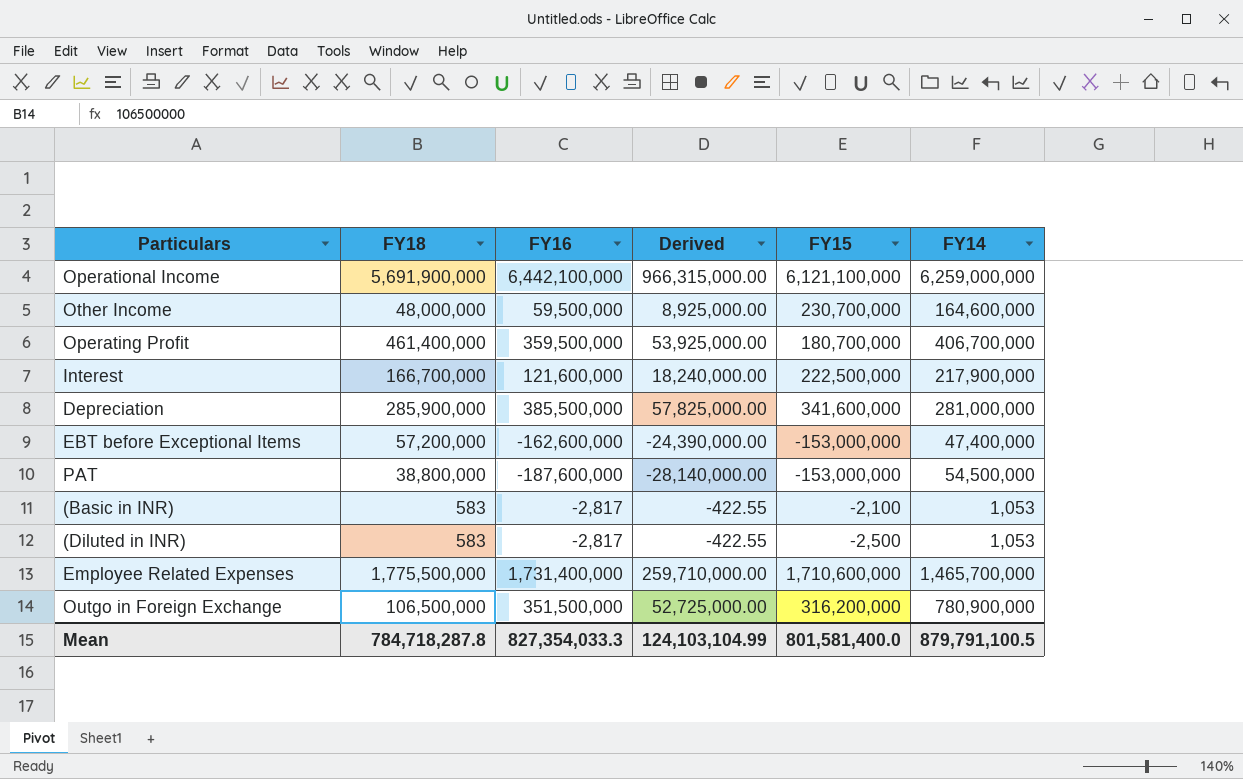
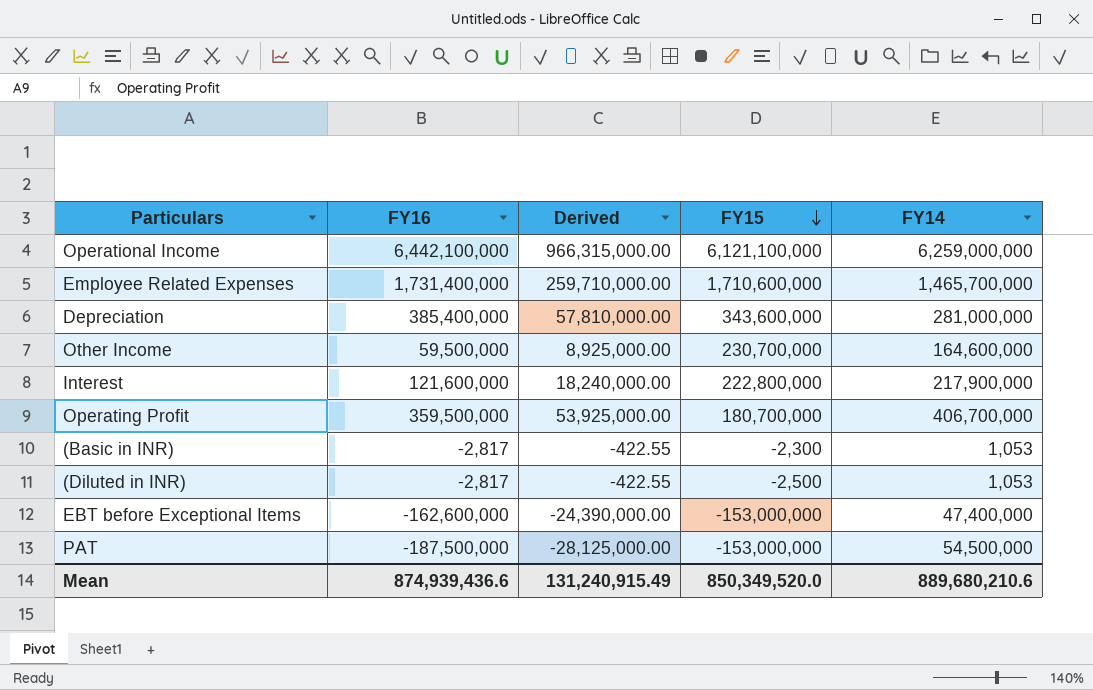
row order: none -> FY15 descending
column FY18 | position: 2 -> none
row Outgo in Foreign Exchange: 106,500,000 | 351,500,000 | 52,725,000.00 | 316,200,000 | 780,900,000 -> none
Depreciation | FY16: 385,500,000 -> 385,400,000
Depreciation | Derived: 57,825,000.00 -> 57,810,000.00
Depreciation | FY15: 341,600,000 -> 343,600,000
Interest | FY15: 222,500,000 -> 222,800,000
(Basic in INR) | FY15: -2,100 -> -2,300
PAT | FY16: -187,600,000 -> -187,500,000
PAT | Derived: -28,140,000.00 -> -28,125,000.00
Mean | FY16: 827,354,033.3 -> 874,939,436.6
Mean | Derived: 124,103,104.99 -> 131,240,915.49
Mean | FY15: 801,581,400.0 -> 850,349,520.0
Mean | FY14: 879,791,100.5 -> 889,680,210.6

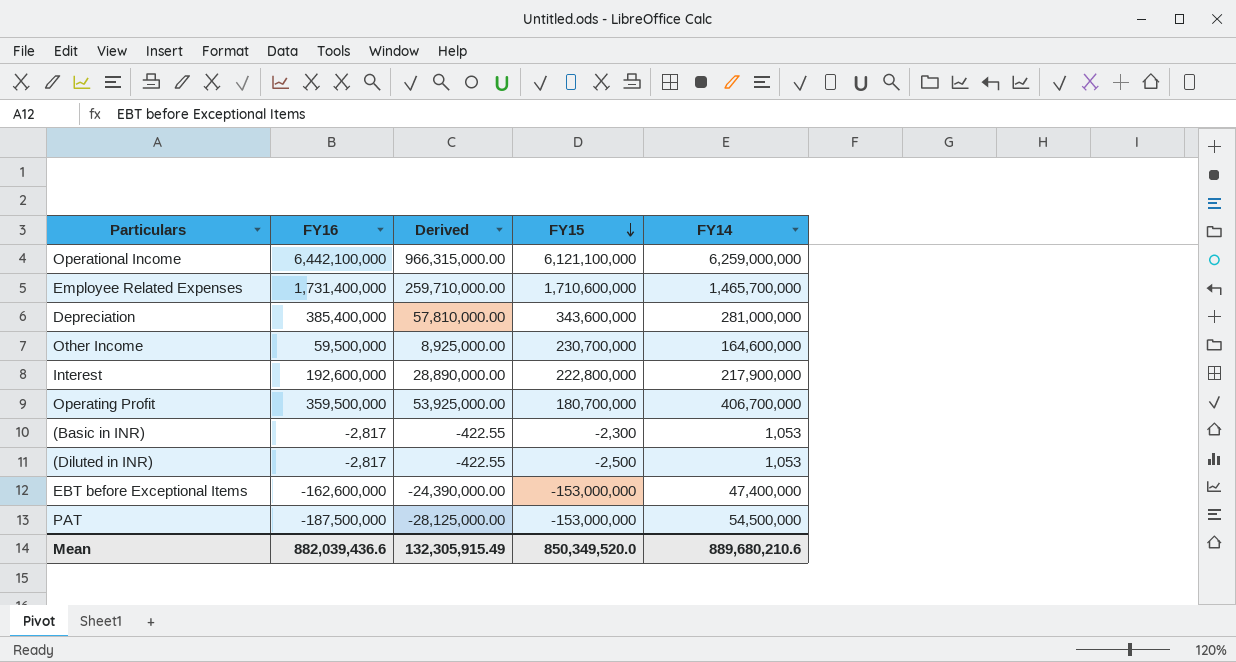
Interest | FY16: 121,600,000 -> 192,600,000
Interest | Derived: 18,240,000.00 -> 28,890,000.00
Mean | FY16: 874,939,436.6 -> 882,039,436.6
Mean | Derived: 131,240,915.49 -> 132,305,915.49

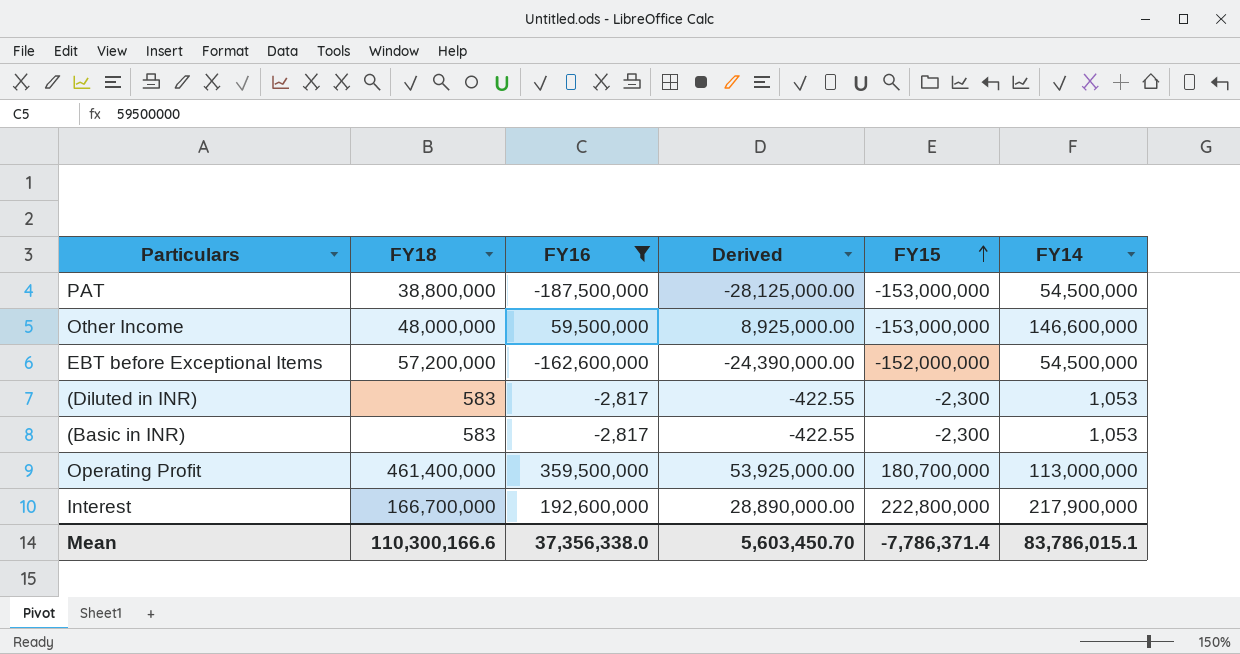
filter: none -> FY16 <= 359,500,000
row order: FY15 descending -> FY15 ascending
column FY18 | position: none -> 2
Other Income | FY15: 230,700,000 -> -153,000,000
Other Income | FY14: 164,600,000 -> 146,600,000
EBT before Exceptional Items | FY15: -153,000,000 -> -152,000,000
EBT before Exceptional Items | FY14: 47,400,000 -> 54,500,000
(Diluted in INR) | FY15: -2,500 -> -2,300
Operating Profit | FY14: 406,700,000 -> 113,000,000
Mean | FY16: 882,039,436.6 -> 37,356,338.0
Mean | Derived: 132,305,915.49 -> 5,603,450.70
Mean | FY15: 850,349,520.0 -> -7,786,371.4
Mean | FY14: 889,680,210.6 -> 83,786,015.1

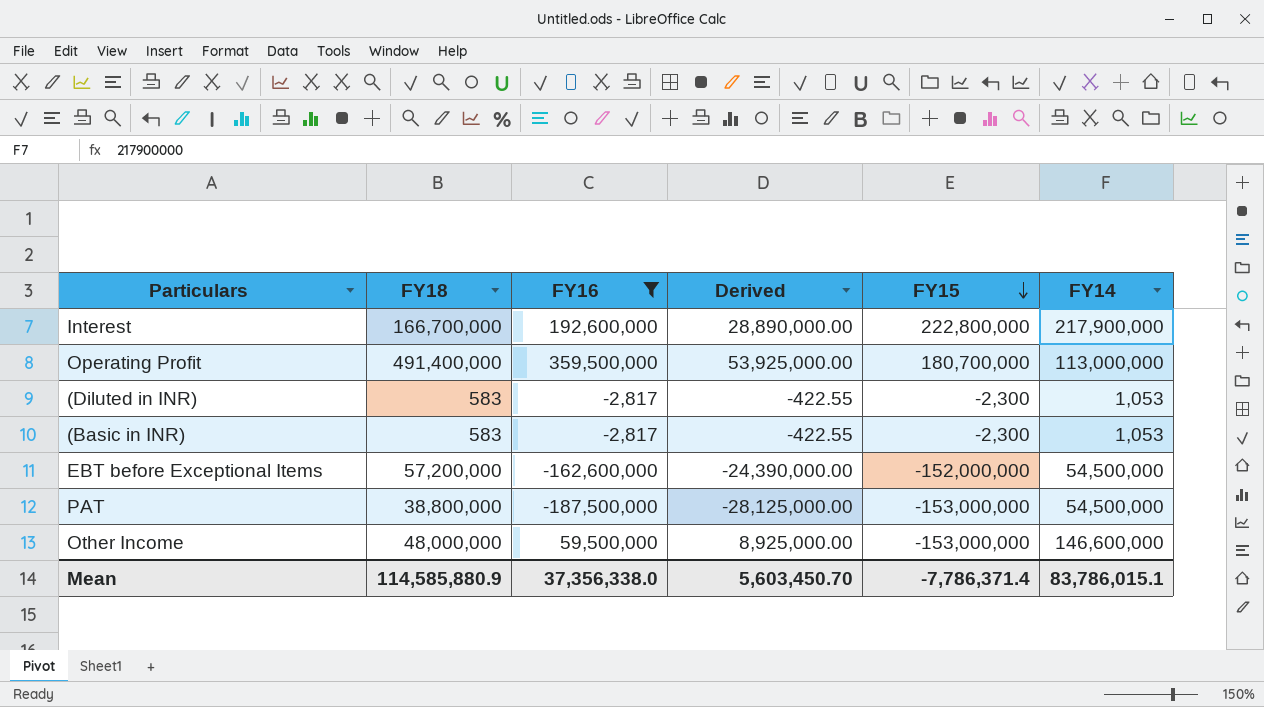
row order: FY15 ascending -> FY15 descending
Operating Profit | FY18: 461,400,000 -> 491,400,000
Mean | FY18: 110,300,166.6 -> 114,585,880.9

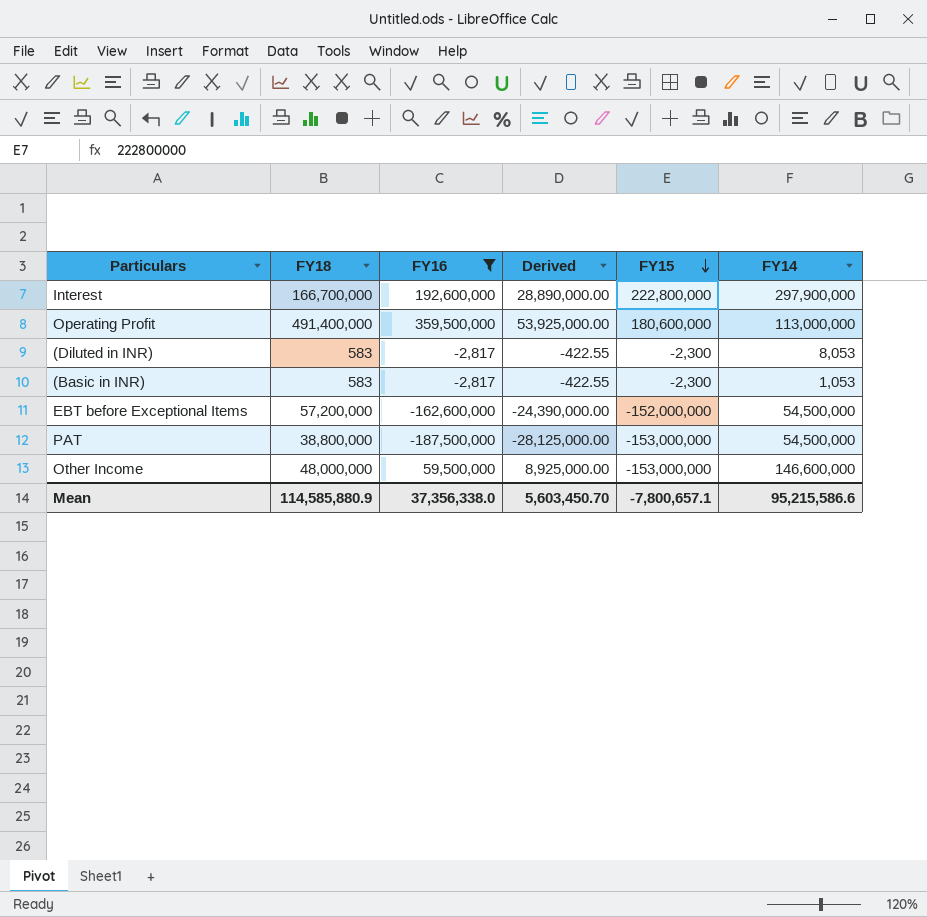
Interest | FY14: 217,900,000 -> 297,900,000
Operating Profit | FY15: 180,700,000 -> 180,600,000
(Diluted in INR) | FY14: 1,053 -> 8,053
Mean | FY15: -7,786,371.4 -> -7,800,657.1
Mean | FY14: 83,786,015.1 -> 95,215,586.6

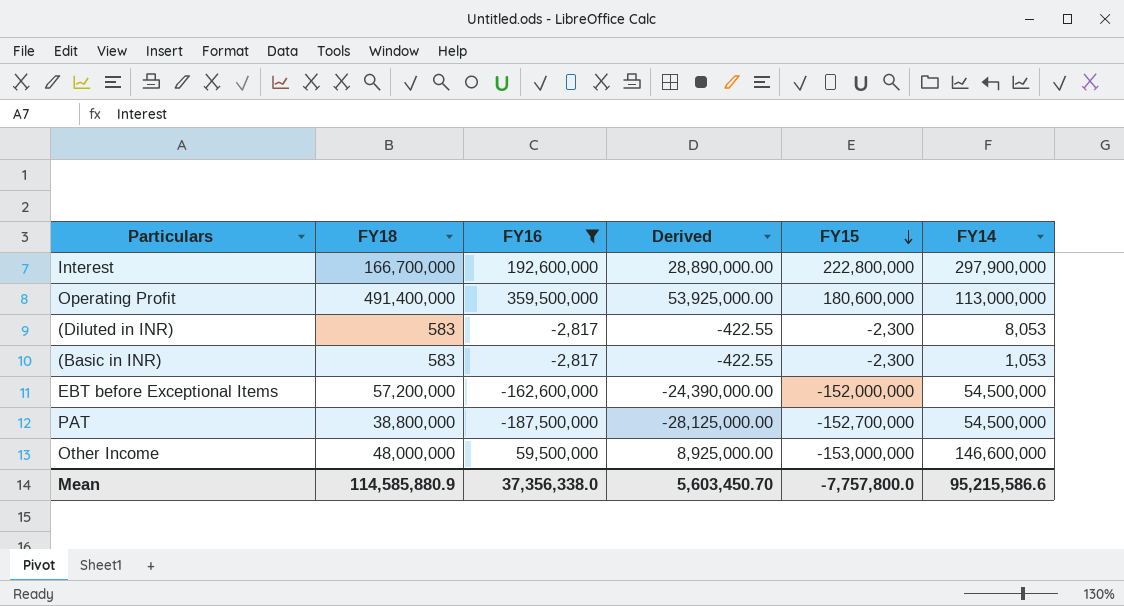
PAT | FY15: -153,000,000 -> -152,700,000
Mean | FY15: -7,800,657.1 -> -7,757,800.0

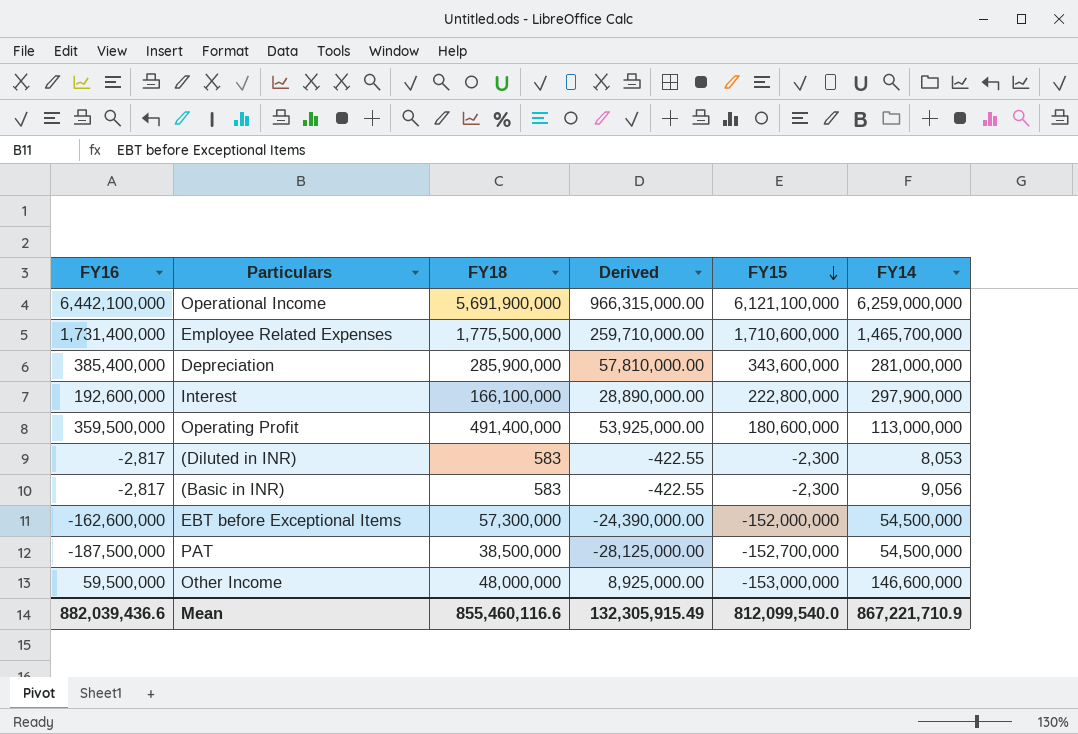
filter: FY16 <= 359,500,000 -> none
column FY16 | position: 3 -> 1
Interest | FY18: 166,700,000 -> 166,100,000
(Basic in INR) | FY14: 1,053 -> 9,056
EBT before Exceptional Items | FY18: 57,200,000 -> 57,300,000
PAT | FY18: 38,800,000 -> 38,500,000
Mean | FY16: 37,356,338.0 -> 882,039,436.6
Mean | FY18: 114,585,880.9 -> 855,460,116.6
Mean | Derived: 5,603,450.70 -> 132,305,915.49
Mean | FY15: -7,757,800.0 -> 812,099,540.0
Mean | FY14: 95,215,586.6 -> 867,221,710.9

